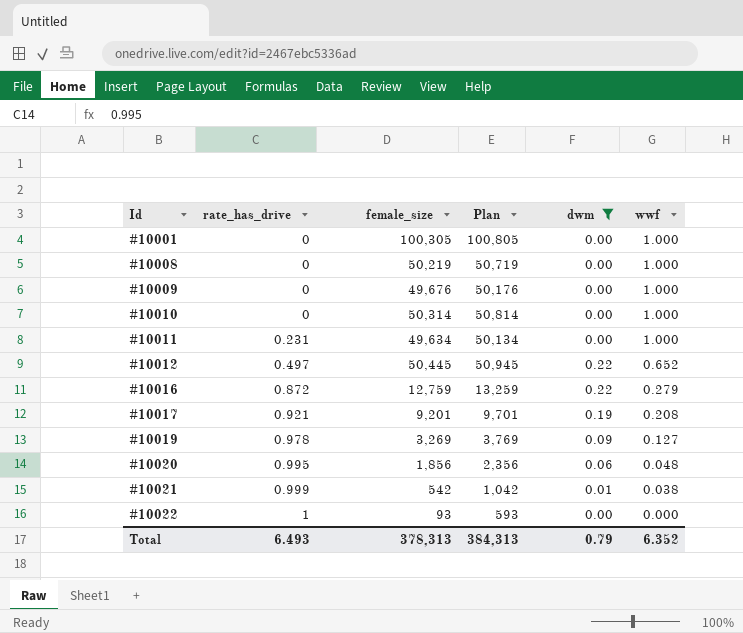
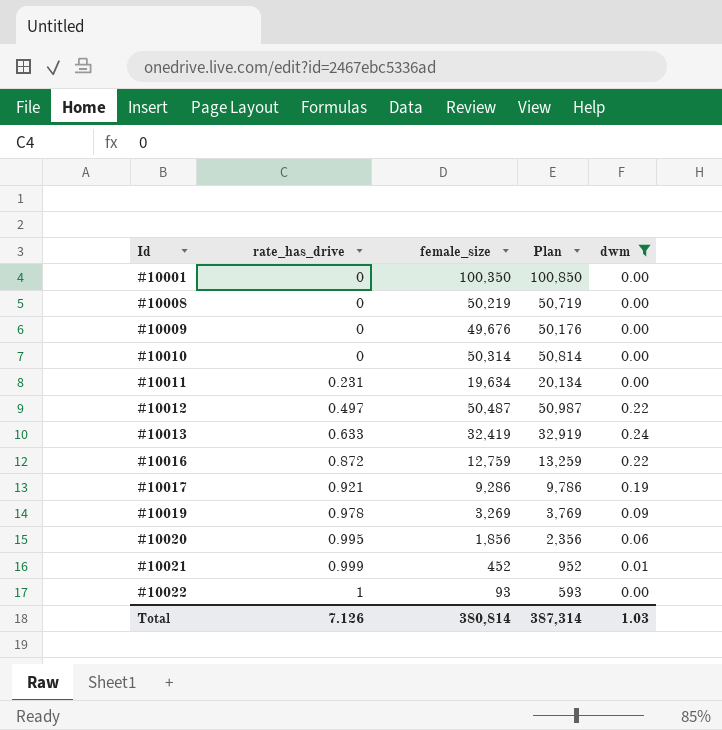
column wwf | position: 6 -> none
#10001 | female_size: 100,305 -> 100,350
#10001 | Plan: 100,805 -> 100,850
#10011 | female_size: 49,634 -> 19,634
#10011 | Plan: 50,134 -> 20,134
#10012 | female_size: 50,445 -> 50,487
#10012 | Plan: 50,945 -> 50,987
row #10013: none -> 0.633 | 32,419 | 32,919 | 0.24
#10017 | female_size: 9,201 -> 9,286
#10017 | Plan: 9,701 -> 9,786
#10021 | female_size: 542 -> 452
#10021 | Plan: 1,042 -> 952
Total | rate_has_drive: 6.493 -> 7.126
Total | female_size: 378,313 -> 380,814
Total | Plan: 384,313 -> 387,314
Total | dwm: 0.79 -> 1.03

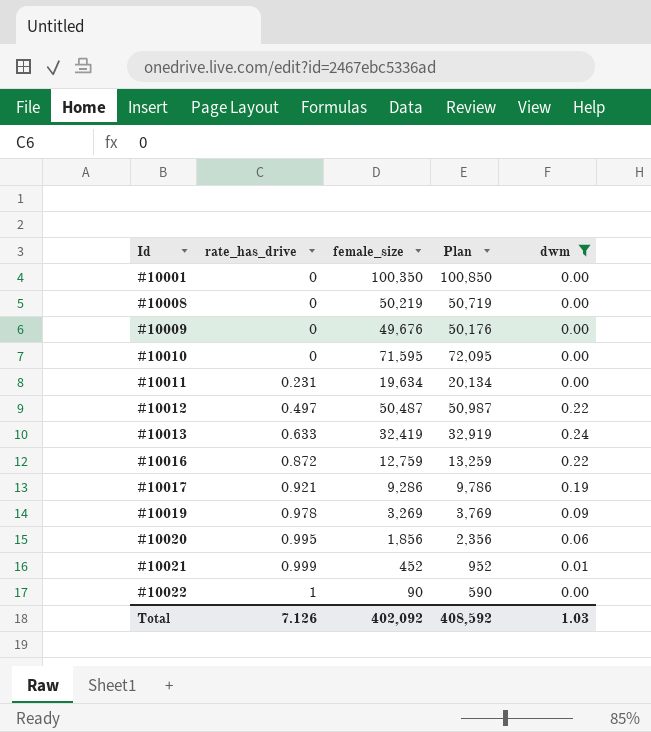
#10010 | female_size: 50,314 -> 71,595
#10010 | Plan: 50,814 -> 72,095
#10022 | female_size: 93 -> 90
#10022 | Plan: 593 -> 590
Total | female_size: 380,814 -> 402,092
Total | Plan: 387,314 -> 408,592

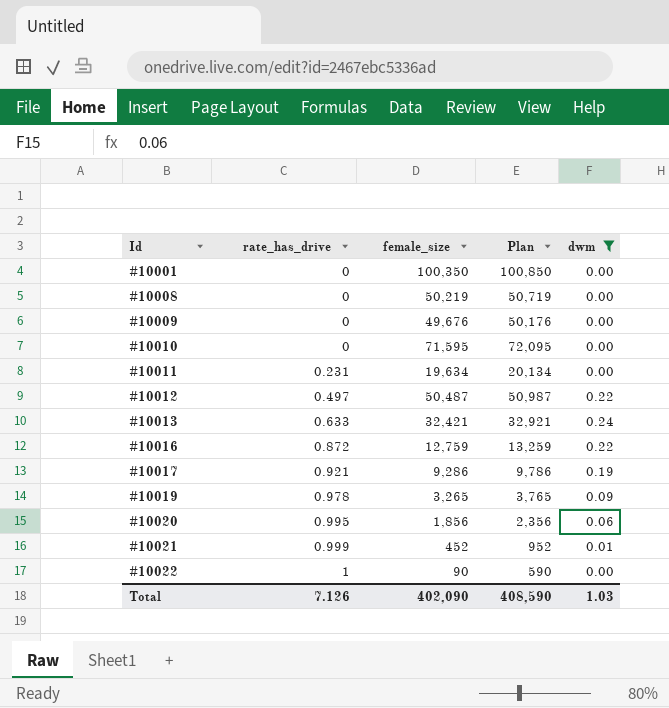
#10013 | female_size: 32,419 -> 32,421
#10013 | Plan: 32,919 -> 32,921
#10019 | female_size: 3,269 -> 3,265
#10019 | Plan: 3,769 -> 3,765
Total | female_size: 402,092 -> 402,090
Total | Plan: 408,592 -> 408,590

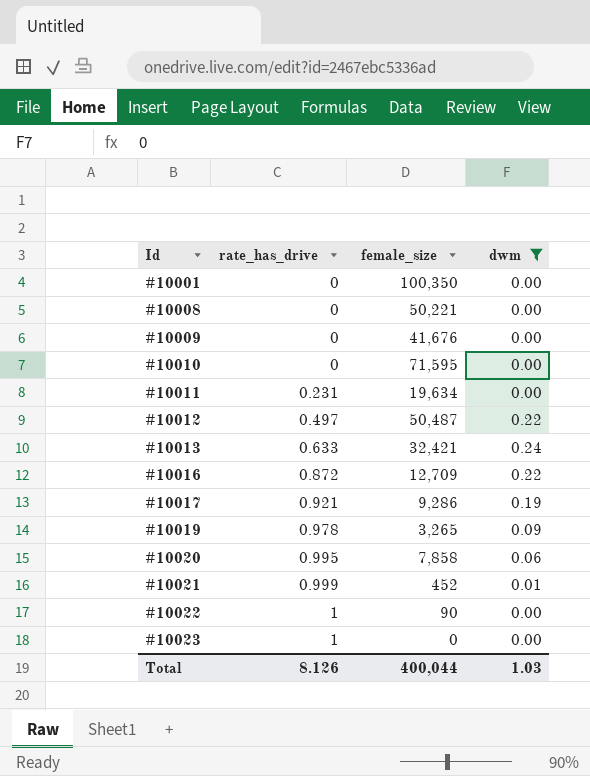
column Plan | formula: [female_size] + 500 -> none
#10008 | female_size: 50,219 -> 50,221
#10009 | female_size: 49,676 -> 41,676
#10016 | female_size: 12,759 -> 12,709
#10020 | female_size: 1,856 -> 7,858
row #10023: none -> 1 | 0 | 0.00
Total | rate_has_drive: 7.126 -> 8.126
Total | female_size: 402,090 -> 400,044

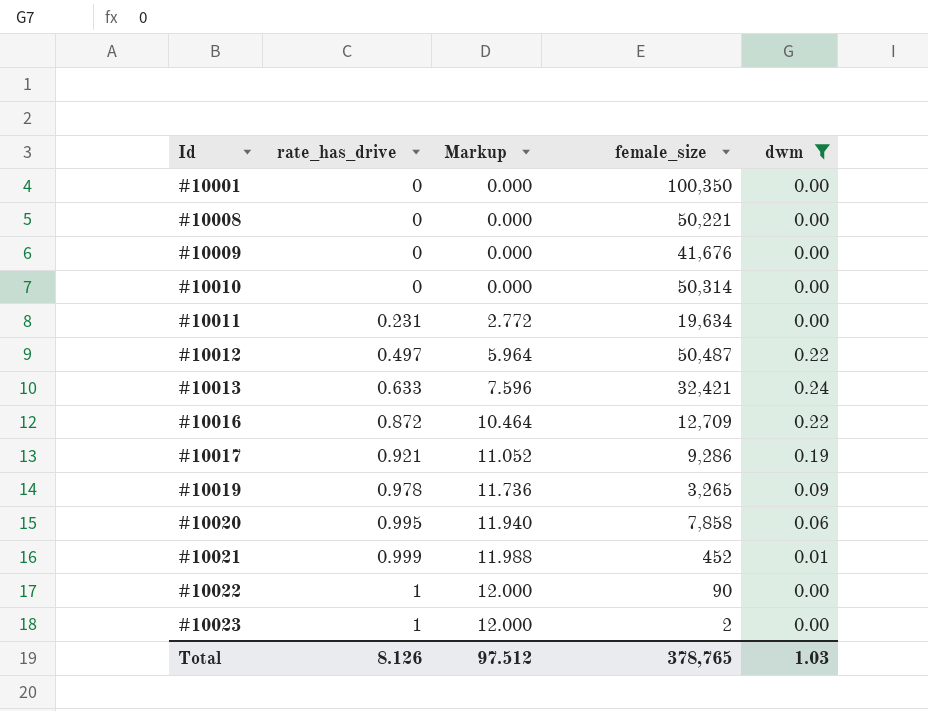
column Markup | formula: none -> [rate_has_drive] * 12
#10010 | female_size: 71,595 -> 50,314
#10023 | female_size: 0 -> 2
Total | female_size: 400,044 -> 378,765

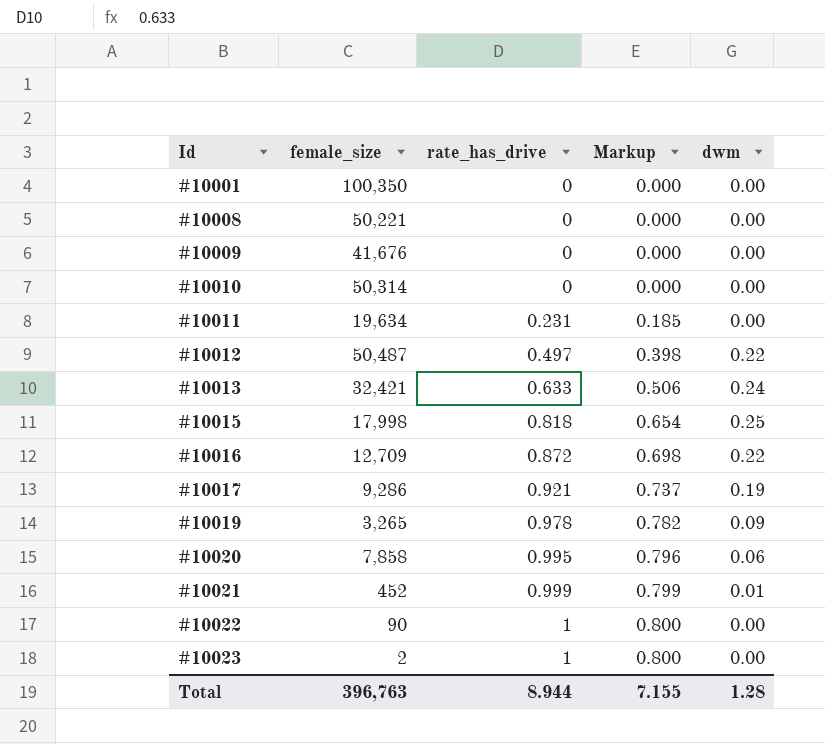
filter: dwm != 0.25 -> none
column female_size | position: 4 -> 2
column Markup | formula: [rate_has_drive] * 12 -> [rate_has_drive] * 0.8
Total | female_size: 378,765 -> 396,763
Total | rate_has_drive: 8.126 -> 8.944
Total | Markup: 97.512 -> 7.155
Total | dwm: 1.03 -> 1.28

